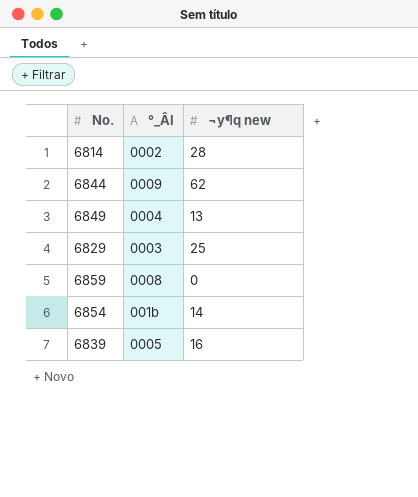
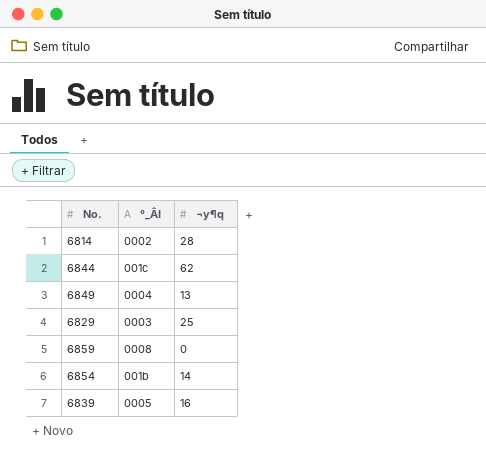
column name: ¬y¶q new -> ¬y¶q
6844 | °_ÂI: 0009 -> 001c

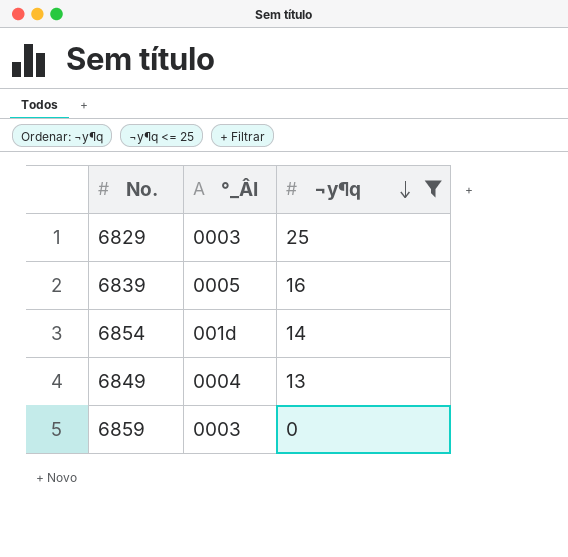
filter: none -> ¬y¶q <= 25
row order: none -> ¬y¶q descending
6854 | °_ÂI: 001b -> 001d
6859 | °_ÂI: 0008 -> 0003

